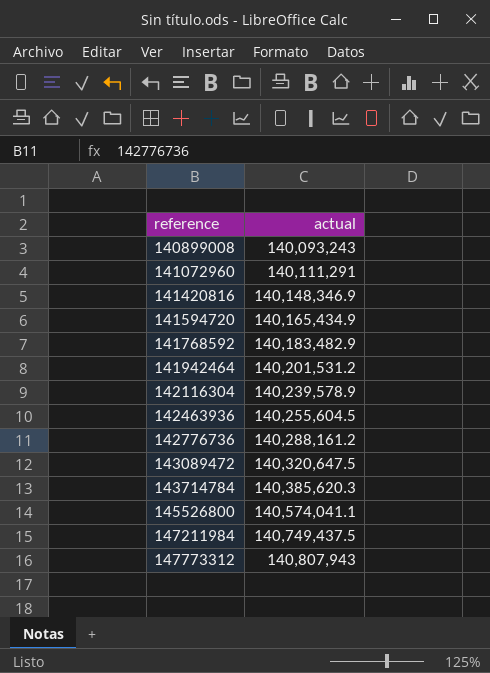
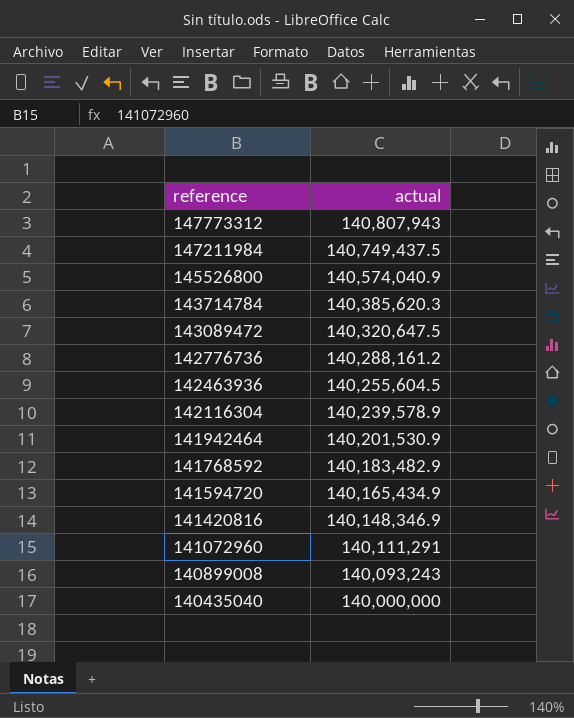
row order: reference ascending -> reference descending
145526800 | actual: 140,574,041.1 -> 140,574,040.9
141942464 | actual: 140,201,531.2 -> 140,201,530.9
row 140435040: none -> 140,000,000

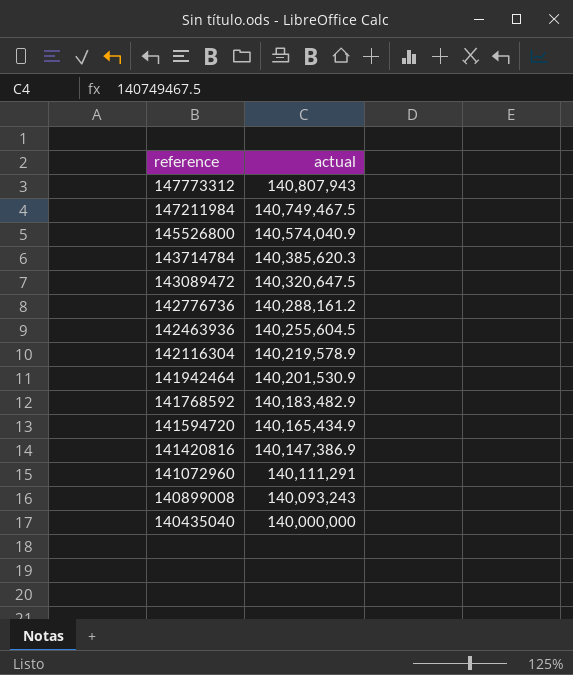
147211984 | actual: 140,749,437.5 -> 140,749,467.5
142116304 | actual: 140,239,578.9 -> 140,219,578.9
141420816 | actual: 140,148,346.9 -> 140,147,386.9

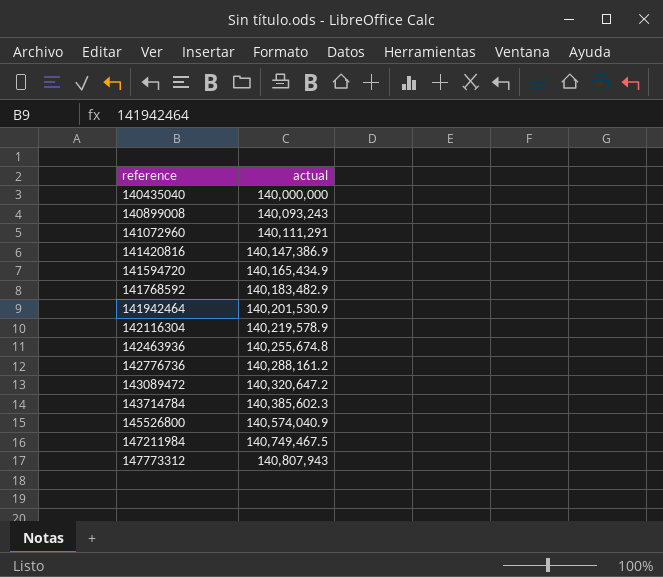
row order: reference descending -> reference ascending
142463936 | actual: 140,255,604.5 -> 140,255,674.8
143089472 | actual: 140,320,647.5 -> 140,320,647.2
143714784 | actual: 140,385,620.3 -> 140,385,602.3

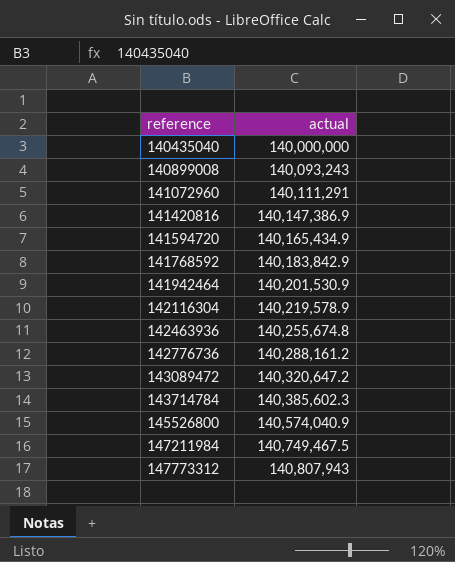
141768592 | actual: 140,183,482.9 -> 140,183,842.9

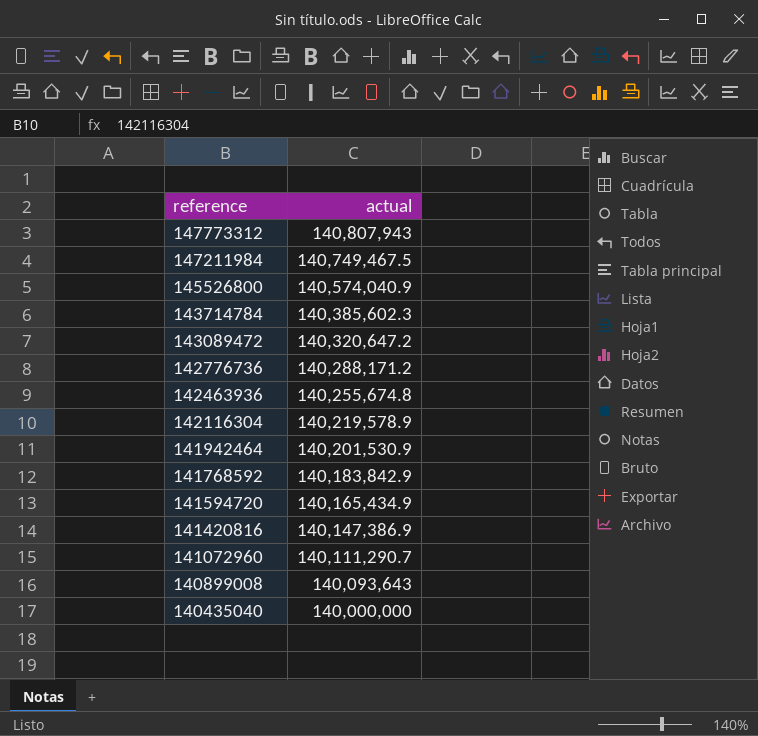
row order: reference ascending -> reference descending
142776736 | actual: 140,288,161.2 -> 140,288,171.2
141072960 | actual: 140,111,291 -> 140,111,290.7
140899008 | actual: 140,093,243 -> 140,093,643

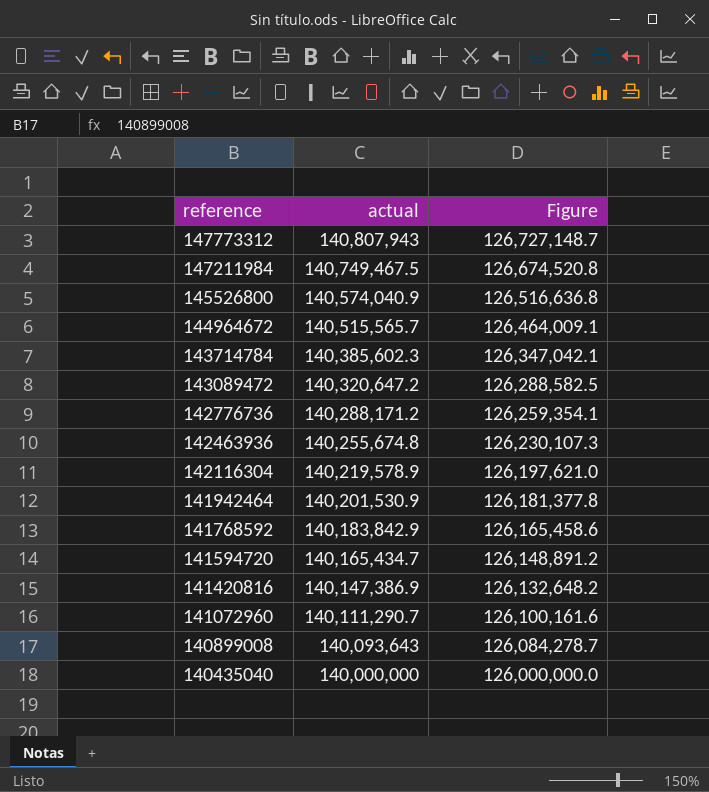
column Figure | formula: none -> [actual] * 0.9
row 144964672: none -> 140,515,565.7 | 126,464,009.1
141594720 | actual: 140,165,434.9 -> 140,165,434.7

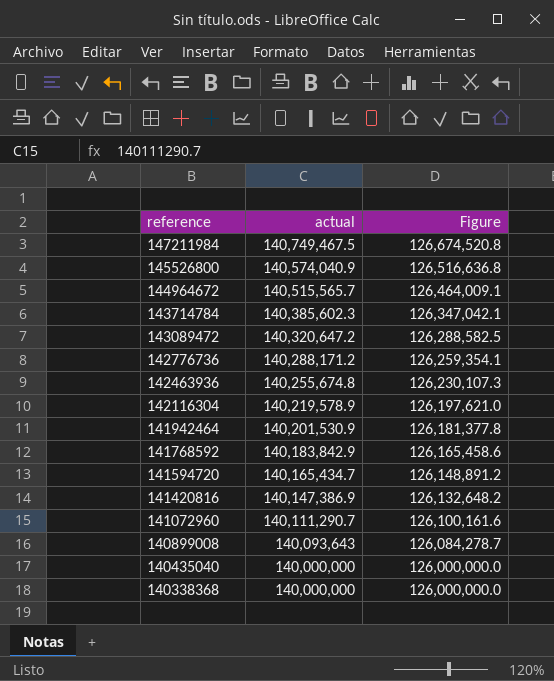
row 147773312: 140,807,943 | 126,727,148.7 -> none
row 140338368: none -> 140,000,000 | 126,000,000.0

